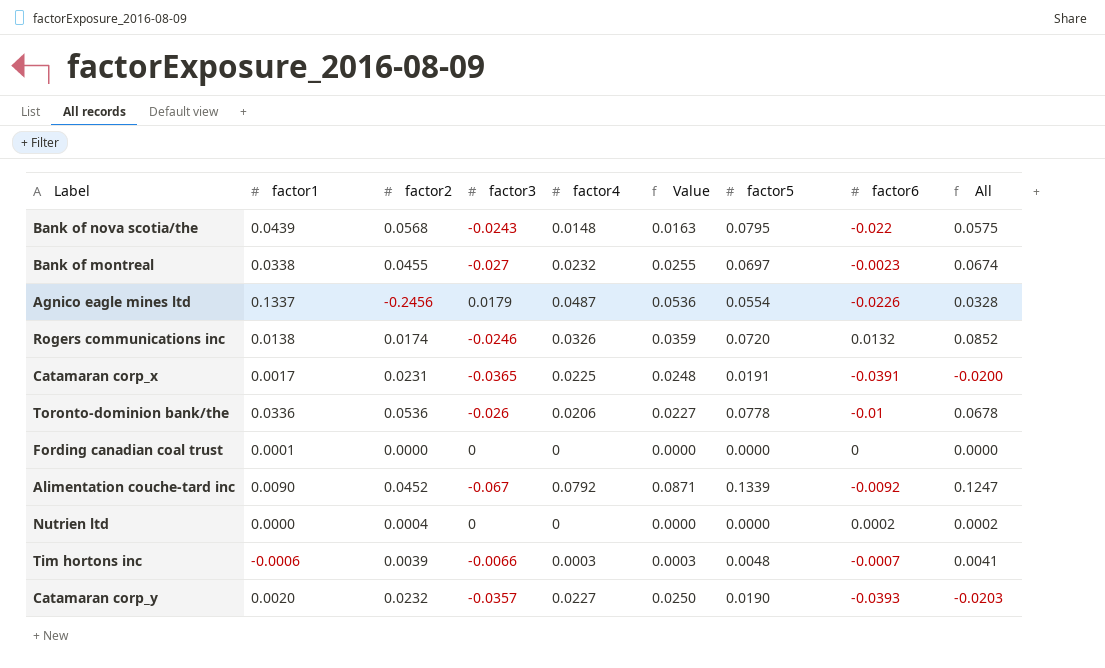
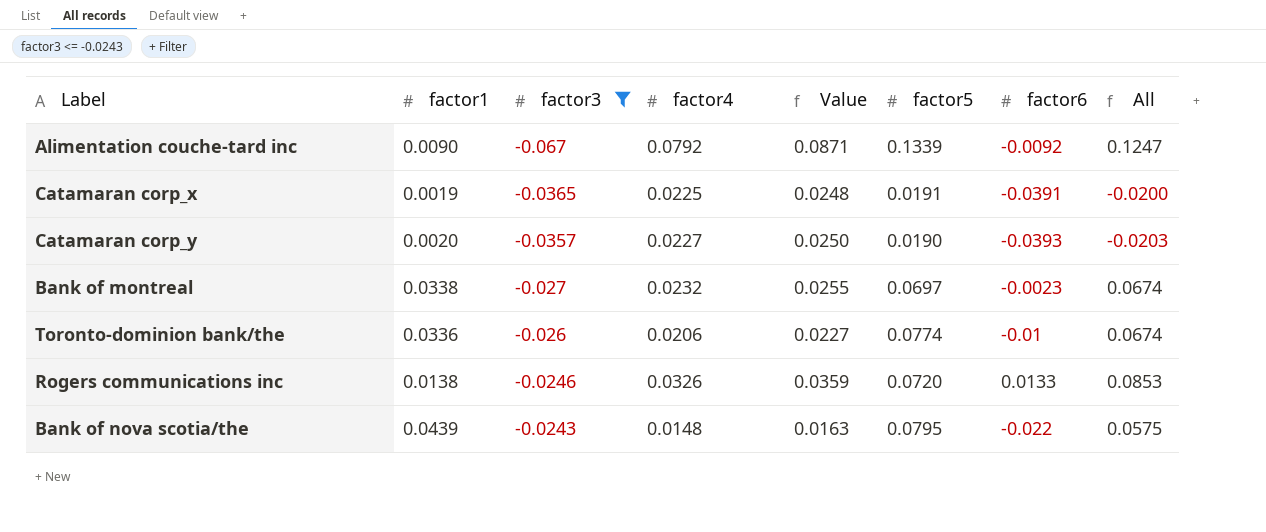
filter: none -> factor3 <= -0.0243
row order: none -> factor3 ascending
column factor2 | position: 3 -> none
Catamaran corp_x | factor1: 0.0017 -> 0.0019
Toronto-dominion bank/the | factor5: 0.0778 -> 0.0774
Toronto-dominion bank/the | All: 0.0678 -> 0.0674
Rogers communications inc | factor6: 0.0132 -> 0.0133
Rogers communications inc | All: 0.0852 -> 0.0853

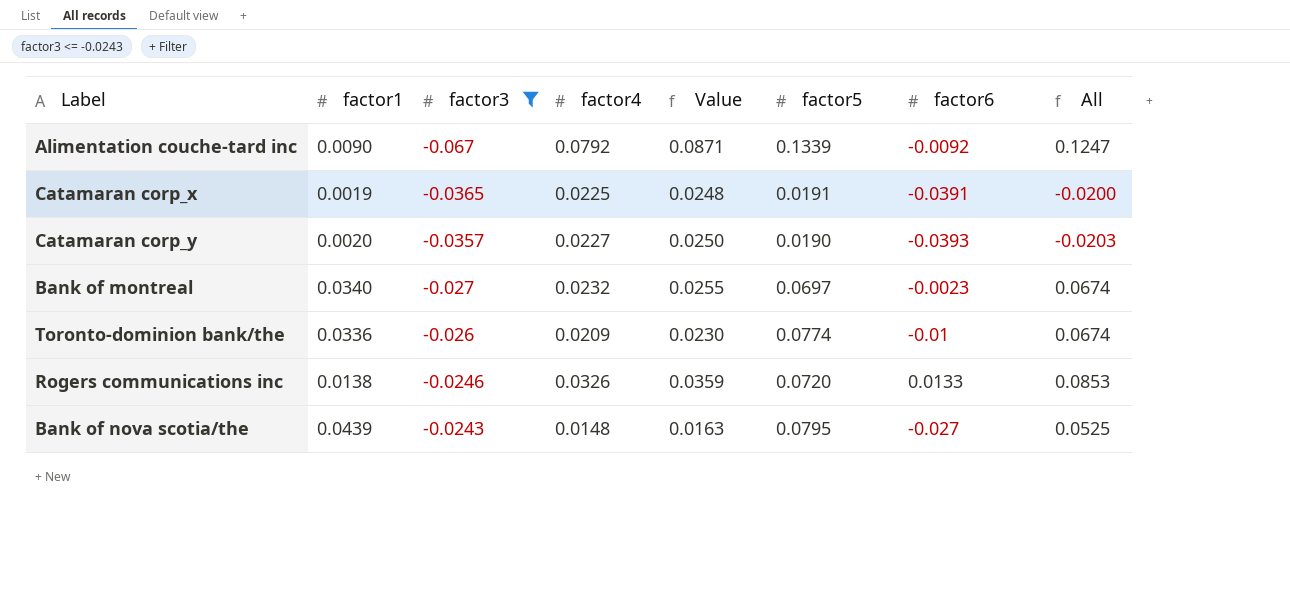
Bank of montreal | factor1: 0.0338 -> 0.0340
Toronto-dominion bank/the | factor4: 0.0206 -> 0.0209
Toronto-dominion bank/the | Value: 0.0227 -> 0.0230
Bank of nova scotia/the | factor6: -0.022 -> -0.027
Bank of nova scotia/the | All: 0.0575 -> 0.0525

